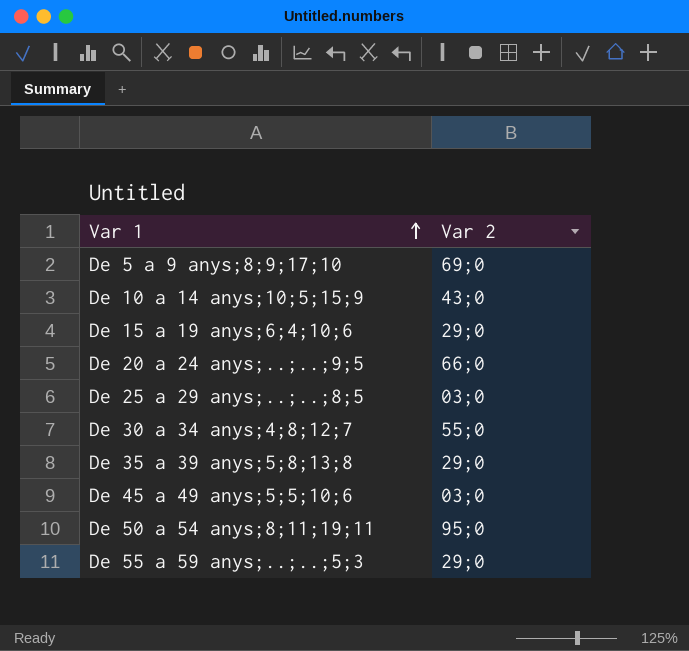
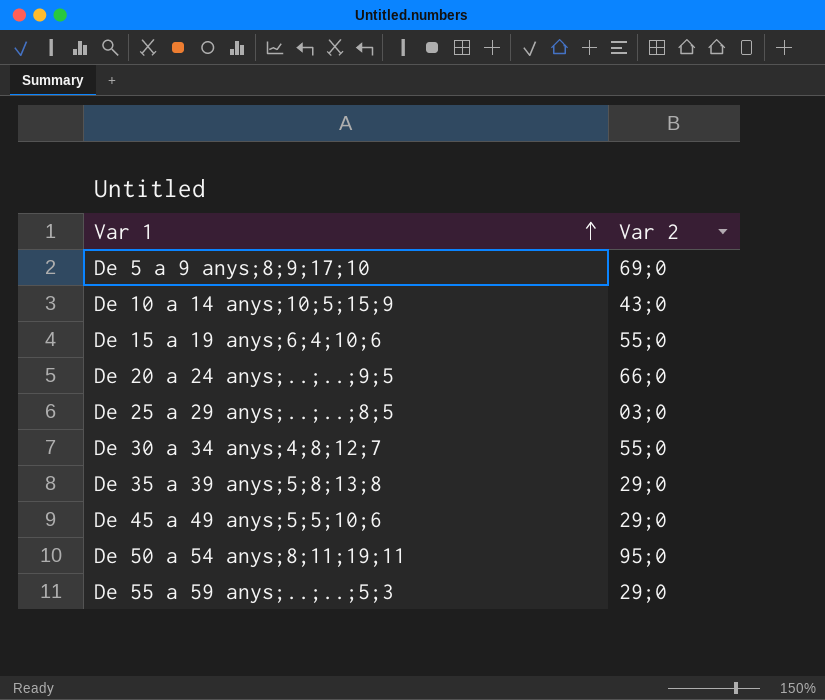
De 15 a 19 anys;6;4;10;6 | Var 2: 29;0 -> 55;0
De 45 a 49 anys;5;5;10;6 | Var 2: 03;0 -> 29;0

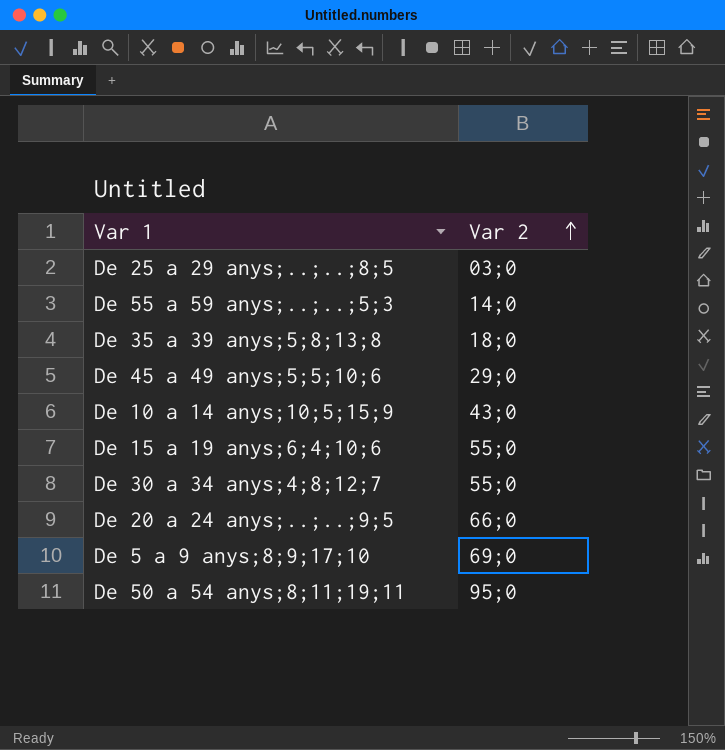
row order: Var 1 ascending -> Var 2 ascending
De 55 a 59 anys;..;..;5;3 | Var 2: 29;0 -> 14;0
De 35 a 39 anys;5;8;13;8 | Var 2: 29;0 -> 18;0

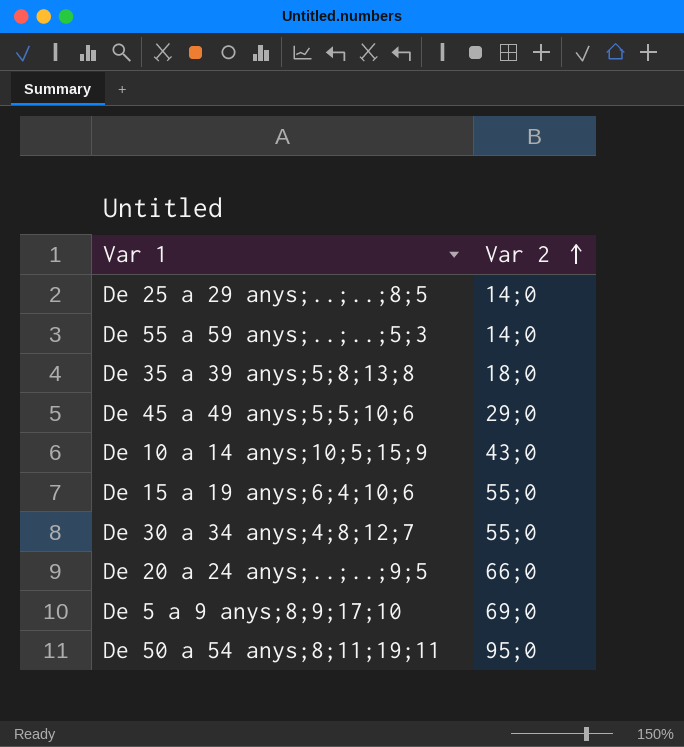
De 25 a 29 anys;..;..;8;5 | Var 2: 03;0 -> 14;0

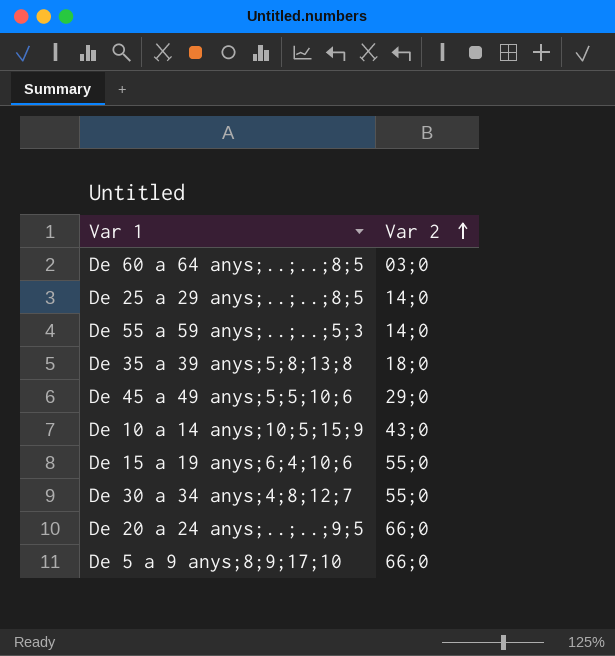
row De 50 a 54 anys;8;11;19;11: 95;0 -> none
row De 60 a 64 anys;..;..;8;5: none -> 03;0
De 5 a 9 anys;8;9;17;10 | Var 2: 69;0 -> 66;0

